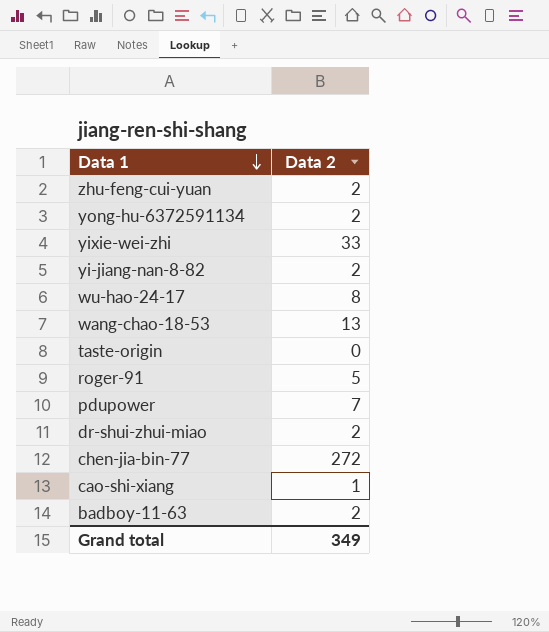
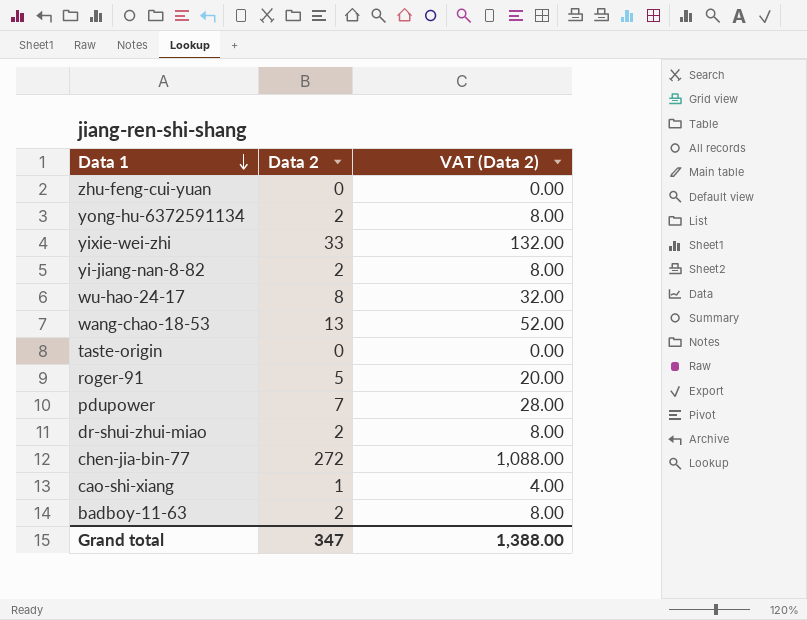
column VAT (Data 2) | formula: none -> [Data 2] * 4
zhu-feng-cui-yuan | Data 2: 2 -> 0
Grand total | Data 2: 349 -> 347

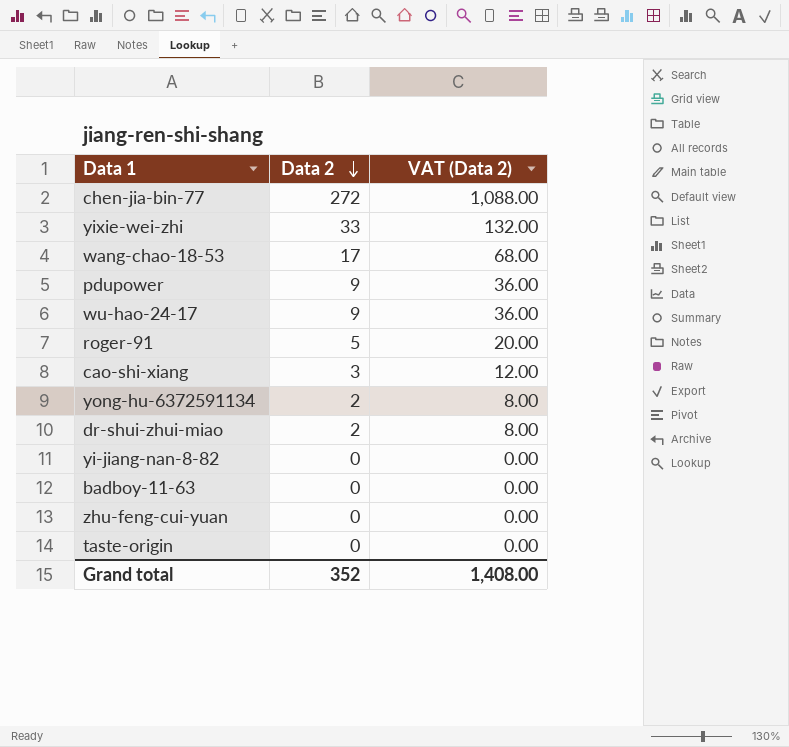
row order: Data 1 descending -> Data 2 descending
wang-chao-18-53 | Data 2: 13 -> 17
wang-chao-18-53 | VAT (Data 2): 52.00 -> 68.00
pdupower | Data 2: 7 -> 9
pdupower | VAT (Data 2): 28.00 -> 36.00
wu-hao-24-17 | Data 2: 8 -> 9
wu-hao-24-17 | VAT (Data 2): 32.00 -> 36.00
cao-shi-xiang | Data 2: 1 -> 3
cao-shi-xiang | VAT (Data 2): 4.00 -> 12.00
yi-jiang-nan-8-82 | Data 2: 2 -> 0
yi-jiang-nan-8-82 | VAT (Data 2): 8.00 -> 0.00
badboy-11-63 | Data 2: 2 -> 0
badboy-11-63 | VAT (Data 2): 8.00 -> 0.00
Grand total | Data 2: 347 -> 352
Grand total | VAT (Data 2): 1,388.00 -> 1,408.00

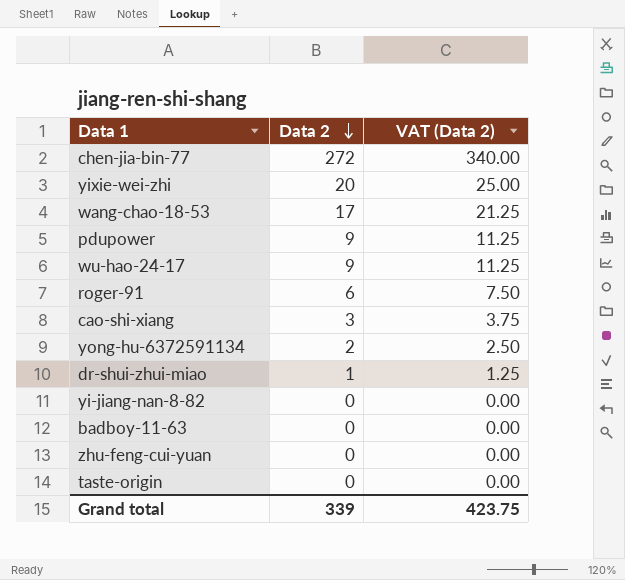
column VAT (Data 2) | formula: [Data 2] * 4 -> [Data 2] * 1.25
yixie-wei-zhi | Data 2: 33 -> 20
roger-91 | Data 2: 5 -> 6
dr-shui-zhui-miao | Data 2: 2 -> 1
Grand total | Data 2: 352 -> 339
Grand total | VAT (Data 2): 1,408.00 -> 423.75

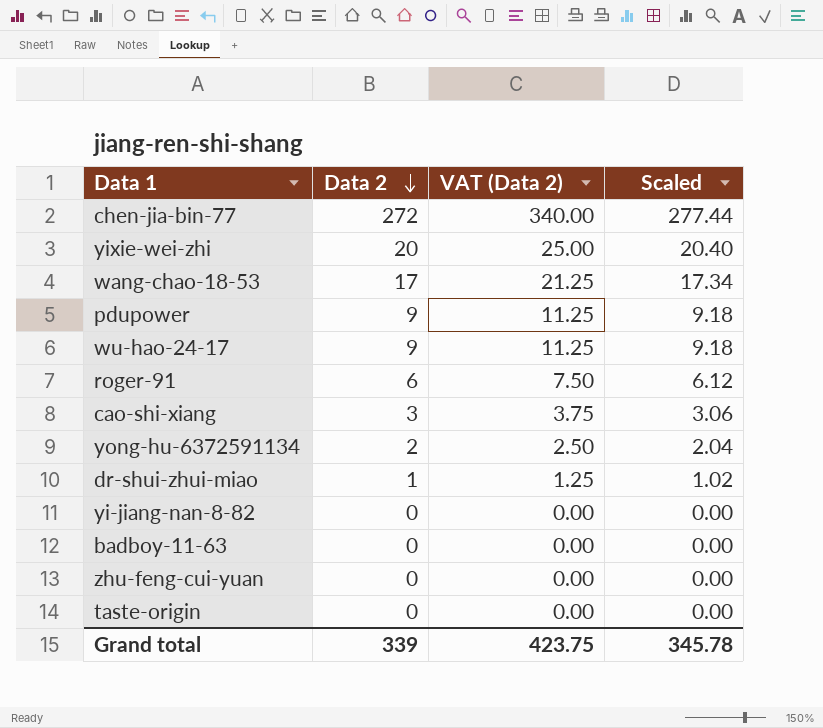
column Scaled | formula: none -> [Data 2] * 1.02

